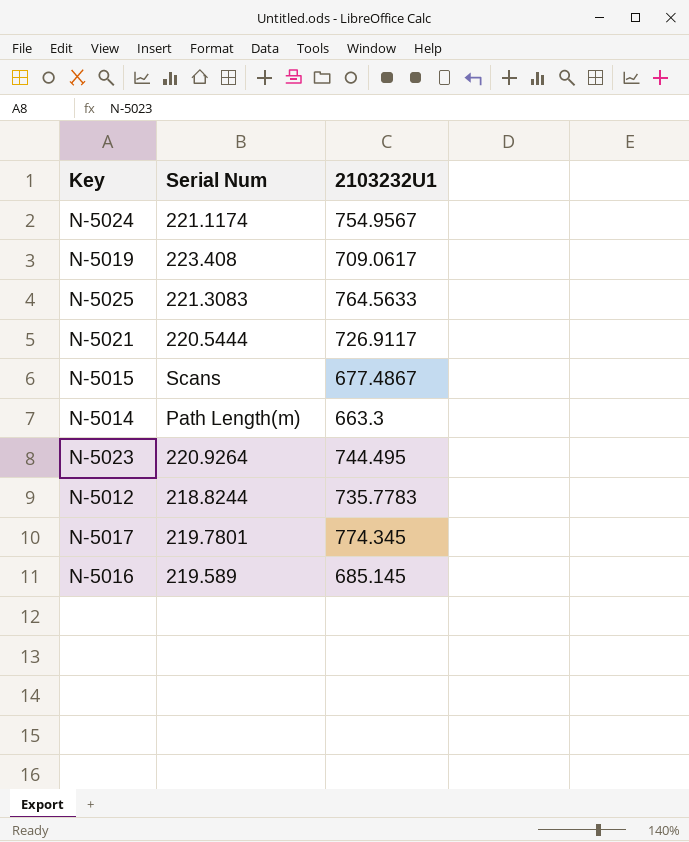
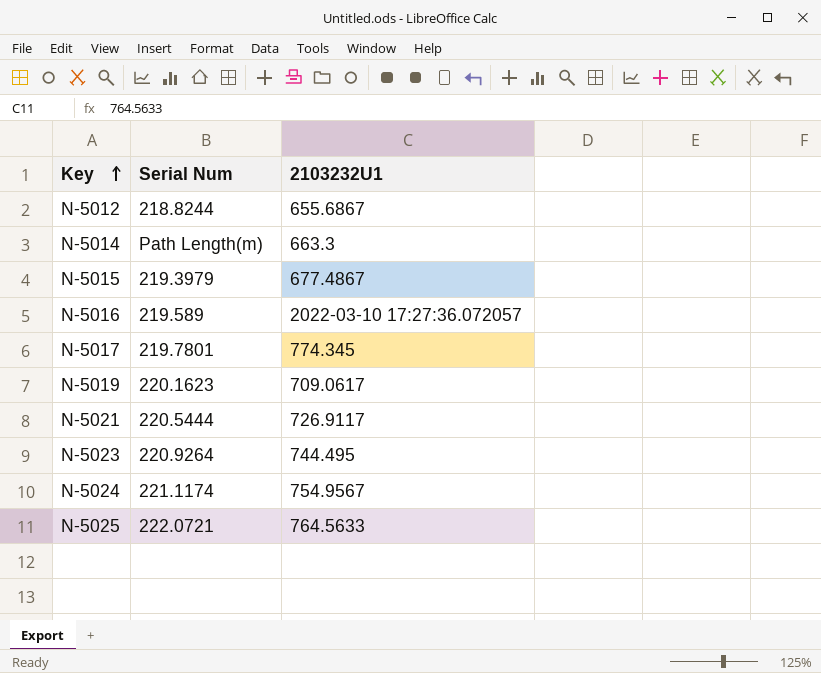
row order: none -> Key ascending
N-5012 | 2103232U1: 735.7783 -> 655.6867
N-5015 | Serial Num: Scans -> 219.3979
N-5016 | 2103232U1: 685.145 -> 2022-03-10 17:27:36.072057
N-5019 | Serial Num: 223.408 -> 220.1623
N-5025 | Serial Num: 221.3083 -> 222.0721

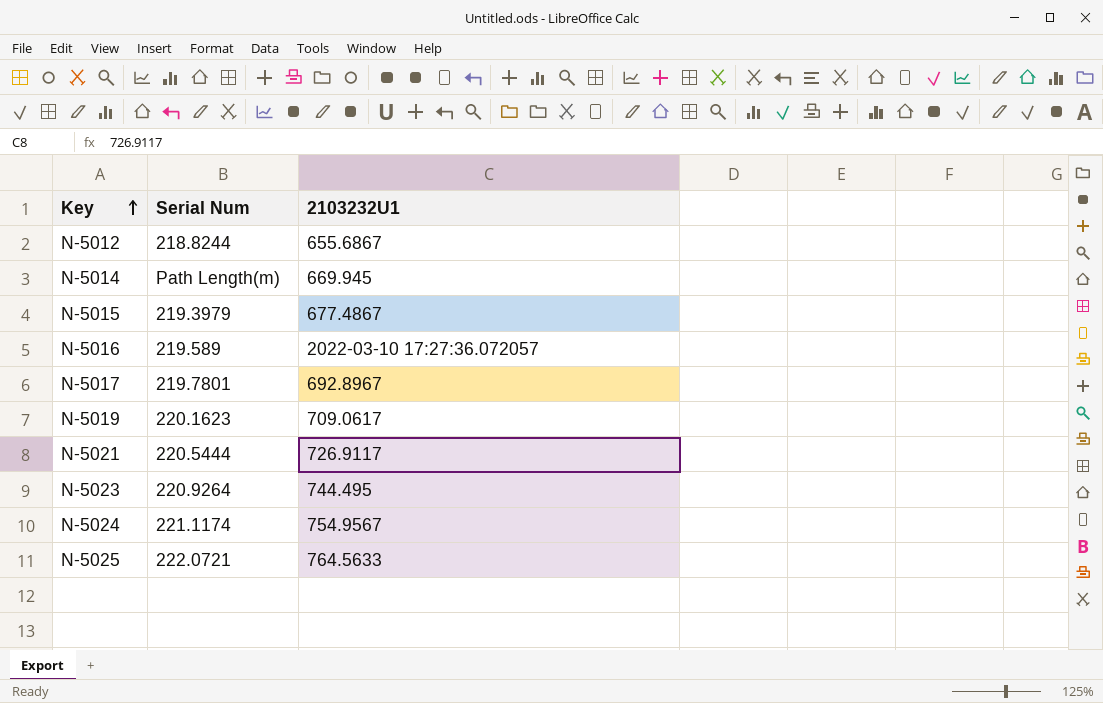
N-5014 | 2103232U1: 663.3 -> 669.945
N-5017 | 2103232U1: 774.345 -> 692.8967

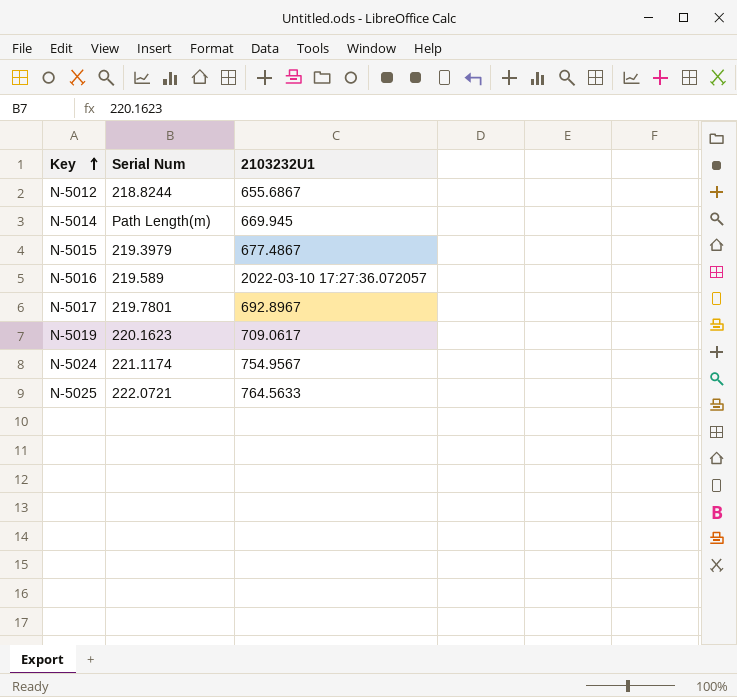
row N-5021: 220.5444 | 726.9117 -> none
row N-5023: 220.9264 | 744.495 -> none

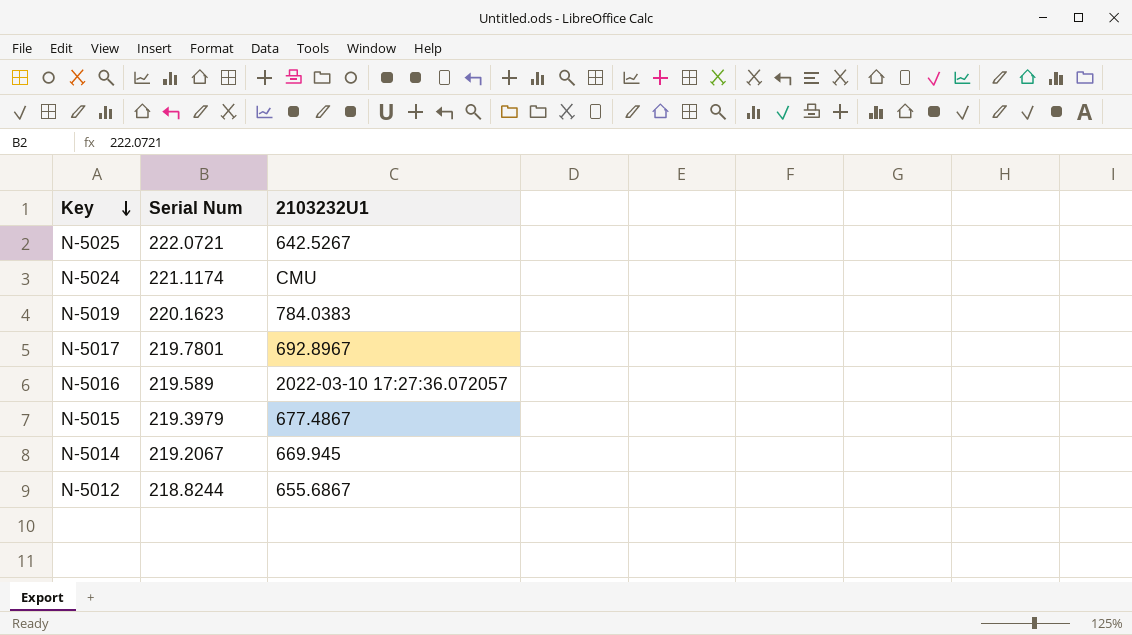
row order: Key ascending -> Key descending
N-5025 | 2103232U1: 764.5633 -> 642.5267
N-5024 | 2103232U1: 754.9567 -> CMU
N-5019 | 2103232U1: 709.0617 -> 784.0383
N-5014 | Serial Num: Path Length(m) -> 219.2067

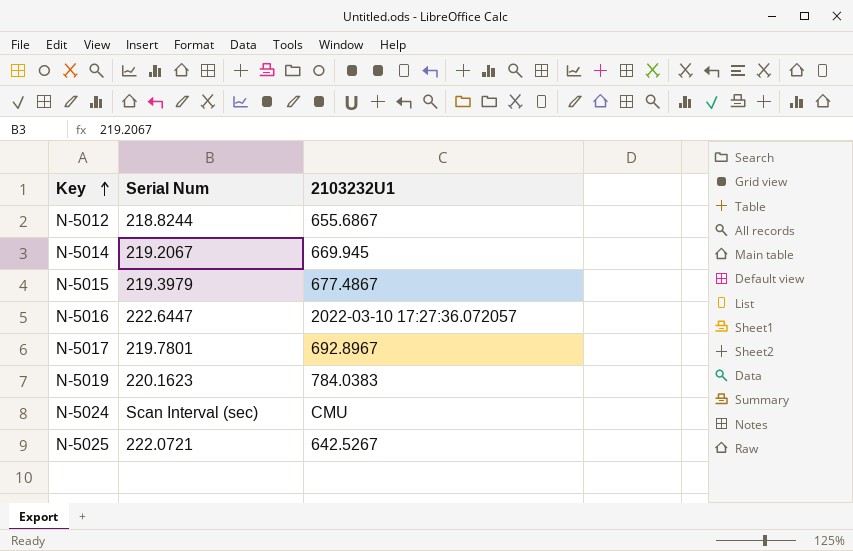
row order: Key descending -> Key ascending
N-5016 | Serial Num: 219.589 -> 222.6447
N-5024 | Serial Num: 221.1174 -> Scan Interval (sec)

